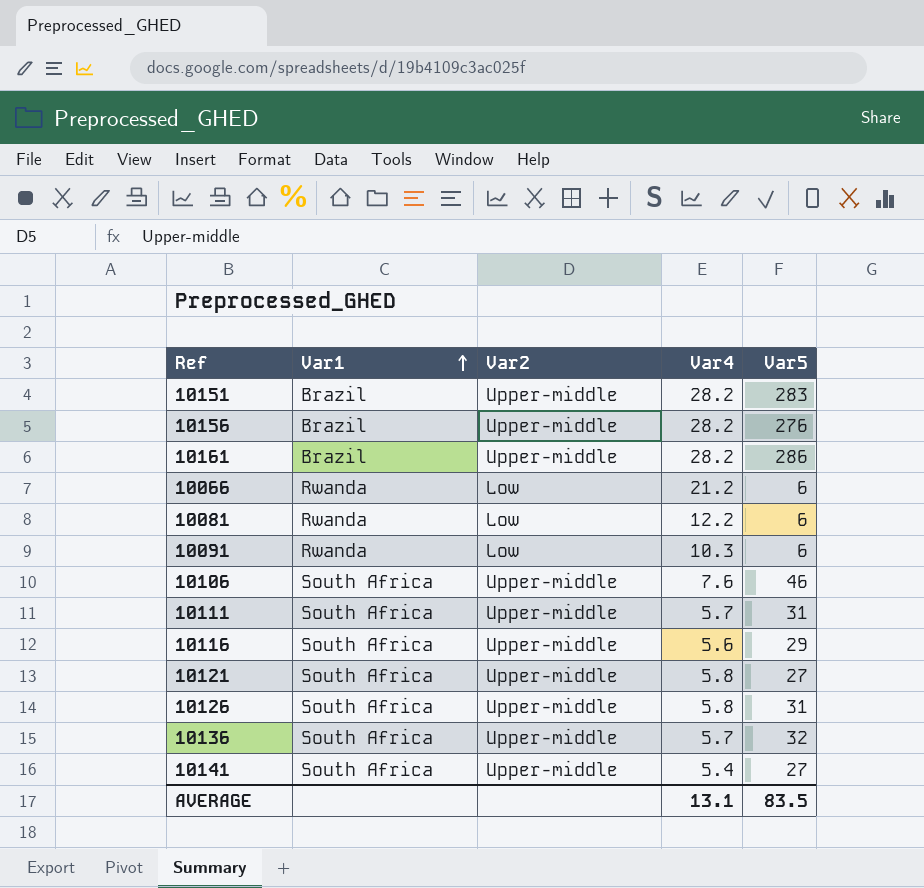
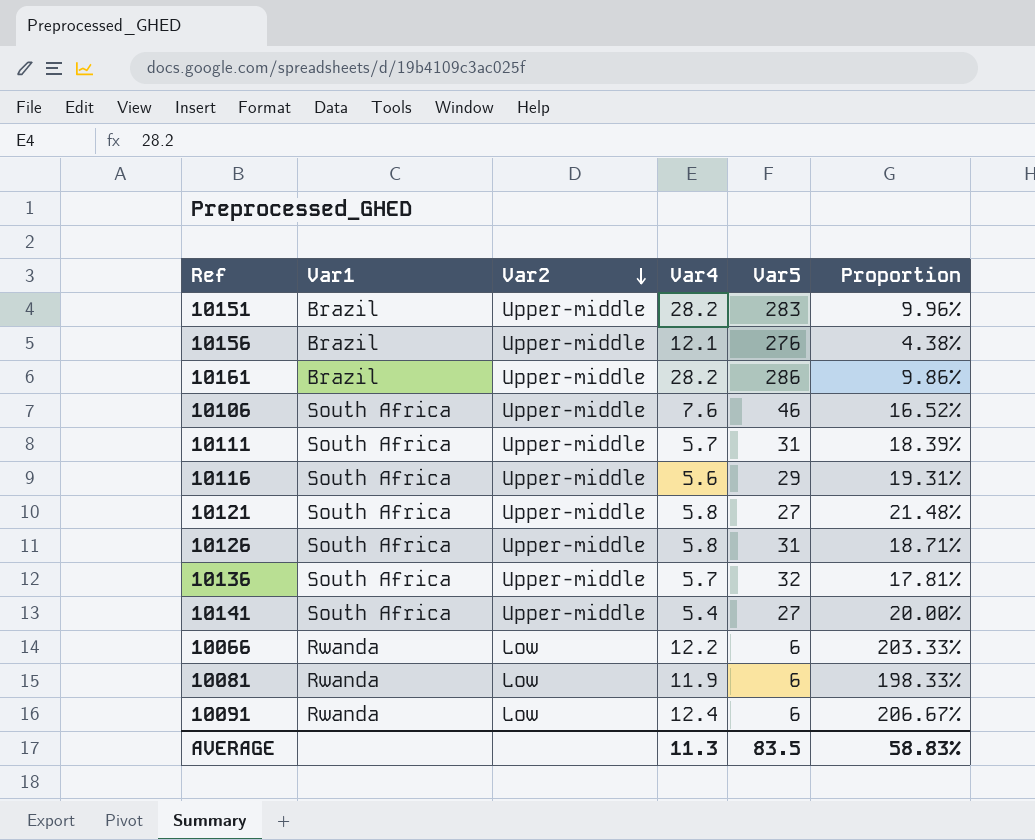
row order: Var1 ascending -> Var2 descending
column Proportion | formula: none -> [Var4] / [Var5]
10156 | Var4: 28.2 -> 12.1
10066 | Var4: 21.2 -> 12.2
10081 | Var4: 12.2 -> 11.9
10091 | Var4: 10.3 -> 12.4
AVERAGE | Var4: 13.1 -> 11.3

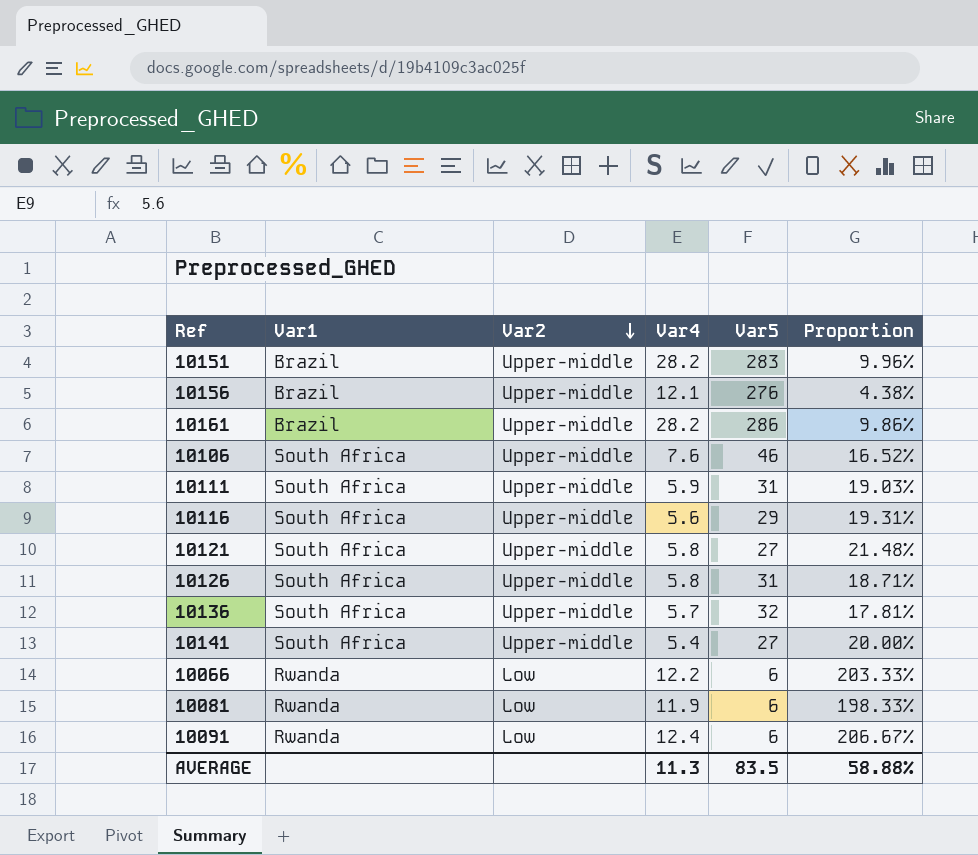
10111 | Var4: 5.7 -> 5.9
10111 | Proportion: 18.39% -> 19.03%
AVERAGE | Proportion: 58.83% -> 58.88%

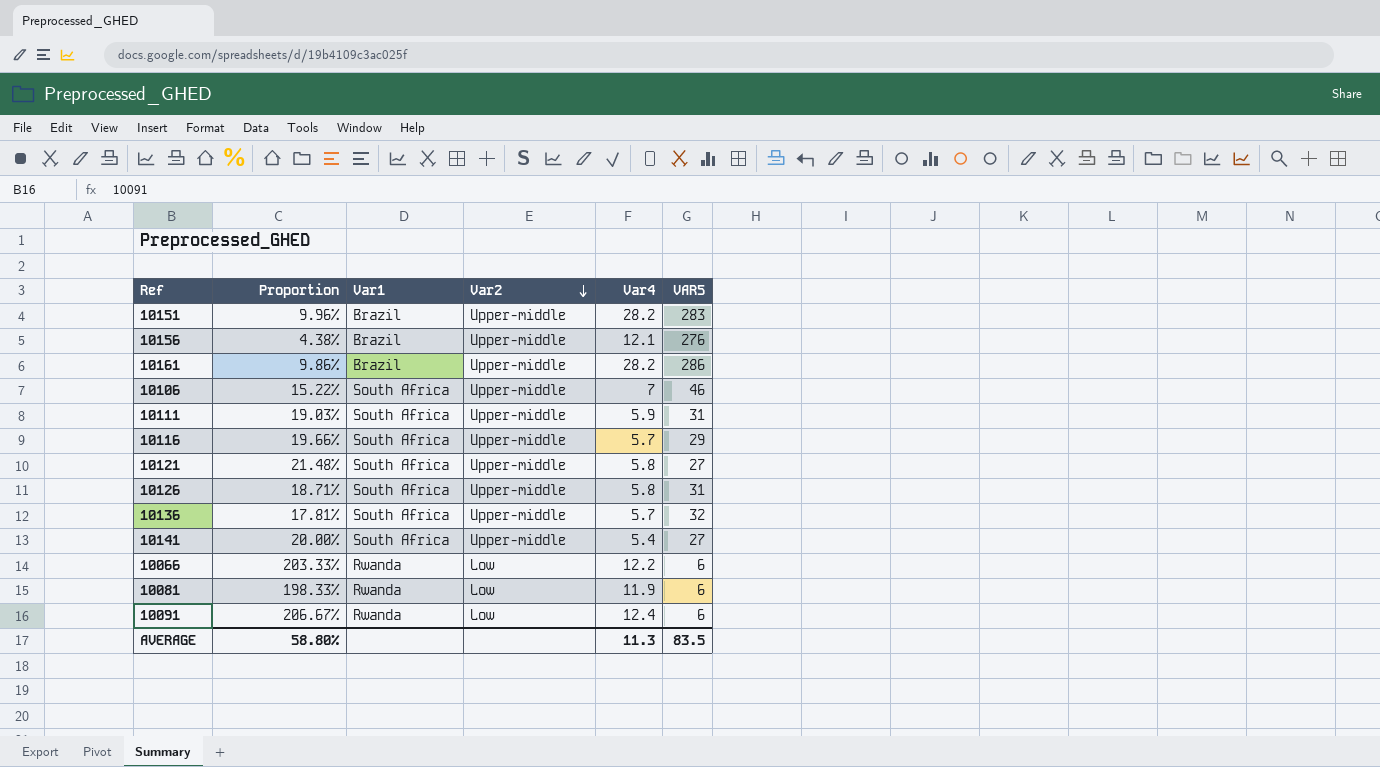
column Proportion | position: 6 -> 2
column name: Var5 -> VAR5
10106 | Proportion: 16.52% -> 15.22%
10106 | Var4: 7.6 -> 7
10116 | Proportion: 19.31% -> 19.66%
10116 | Var4: 5.6 -> 5.7
AVERAGE | Proportion: 58.88% -> 58.80%

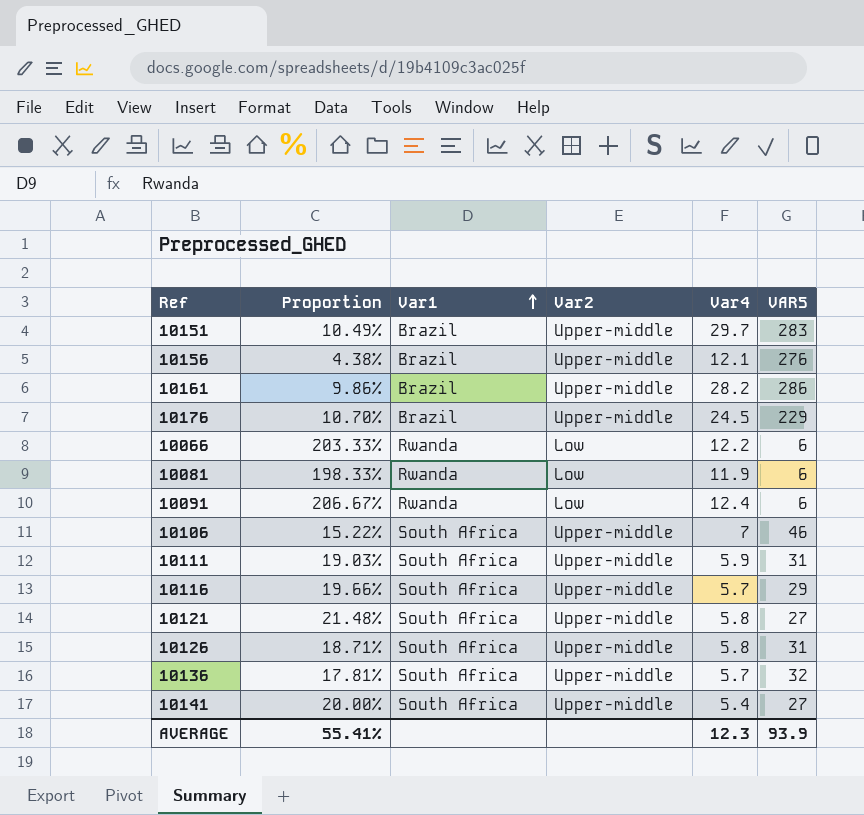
row order: Var2 descending -> Var1 ascending
10151 | Proportion: 9.96% -> 10.49%
10151 | Var4: 28.2 -> 29.7
row 10176: none -> 10.70% | Brazil | Upper-middle | 24.5 | 229
AVERAGE | Proportion: 58.80% -> 55.41%
AVERAGE | Var4: 11.3 -> 12.3
AVERAGE | VAR5: 83.5 -> 93.9

